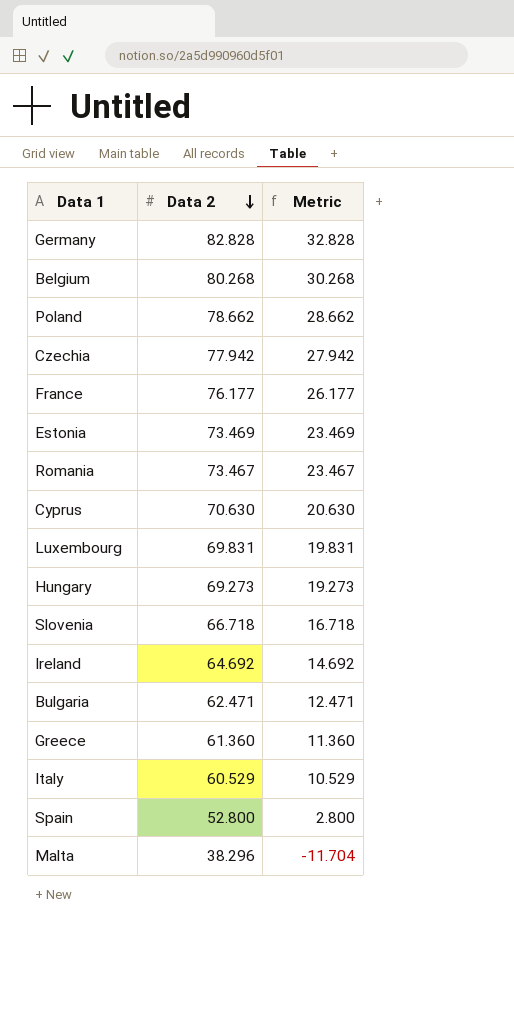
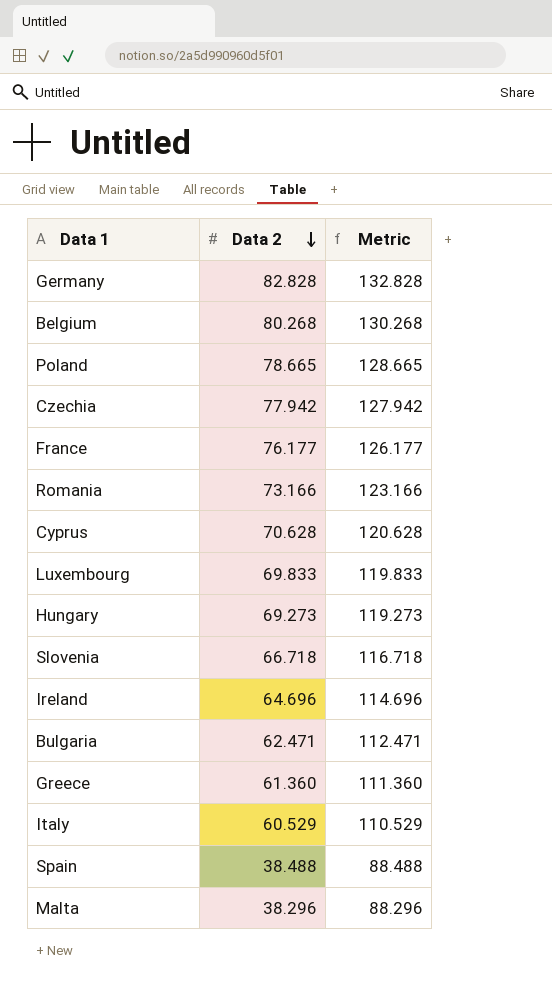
column Metric | formula: [Data 2] - 50 -> [Data 2] + 50
row Estonia: 73.469 | 23.469 -> none
Poland | Data 2: 78.662 -> 78.665
Romania | Data 2: 73.467 -> 73.166
Cyprus | Data 2: 70.630 -> 70.628
Luxembourg | Data 2: 69.831 -> 69.833
Ireland | Data 2: 64.692 -> 64.696
Spain | Data 2: 52.800 -> 38.488

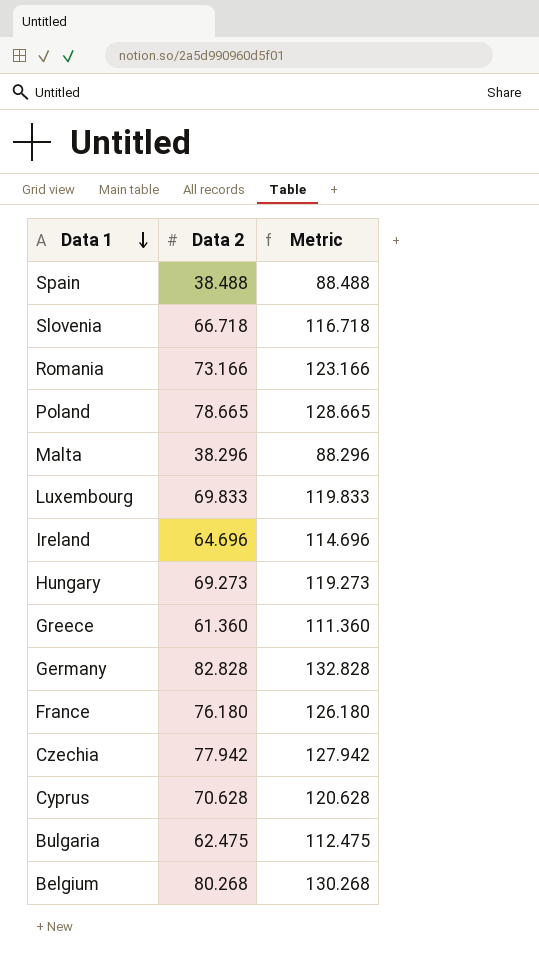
row order: Data 2 descending -> Data 1 descending
row Italy: 60.529 | 110.529 -> none
France | Data 2: 76.177 -> 76.180
France | Metric: 126.177 -> 126.180
Bulgaria | Data 2: 62.471 -> 62.475
Bulgaria | Metric: 112.471 -> 112.475

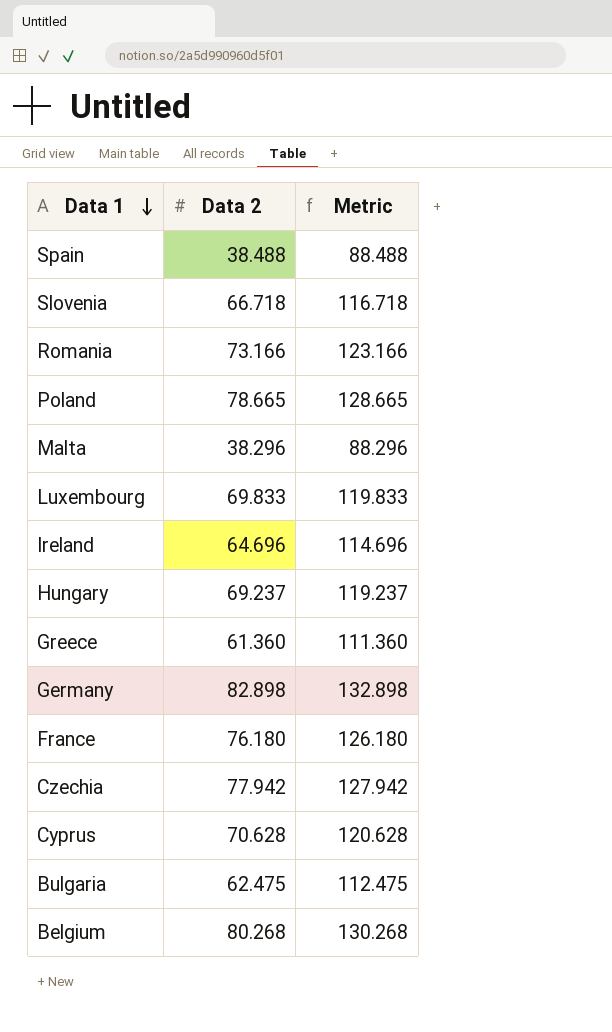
Hungary | Data 2: 69.273 -> 69.237
Hungary | Metric: 119.273 -> 119.237
Germany | Data 2: 82.828 -> 82.898
Germany | Metric: 132.828 -> 132.898

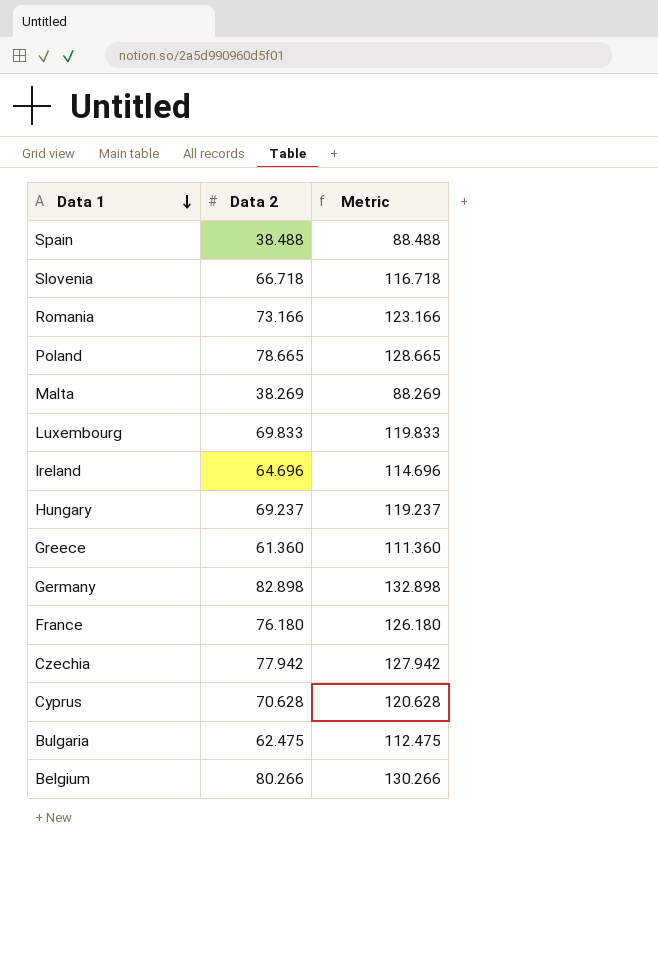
Malta | Data 2: 38.296 -> 38.269
Malta | Metric: 88.296 -> 88.269
Belgium | Data 2: 80.268 -> 80.266
Belgium | Metric: 130.268 -> 130.266

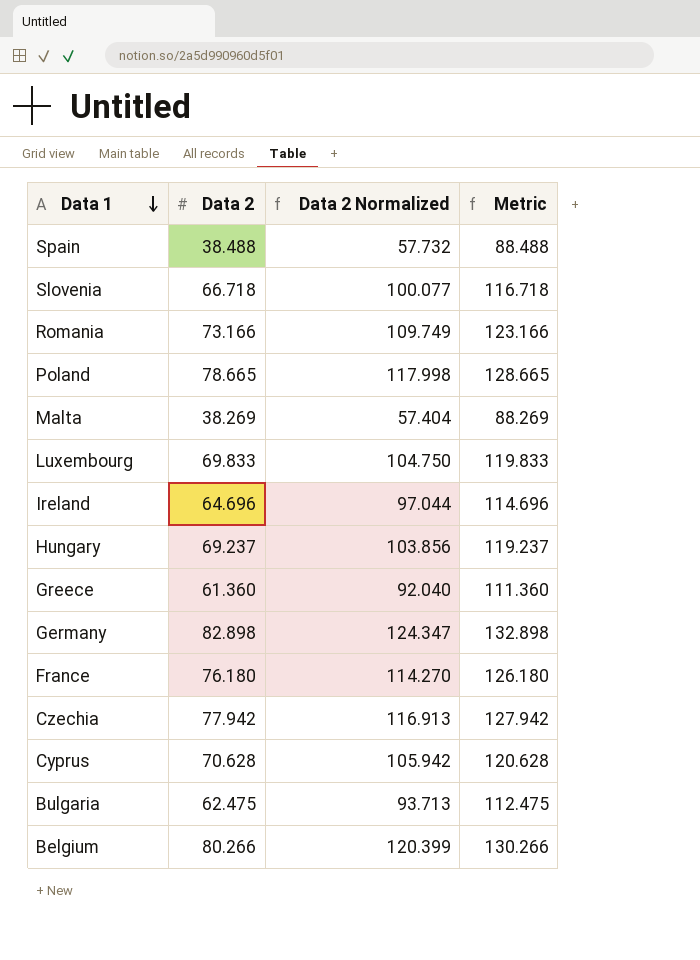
column Data 2 Normalized | formula: none -> [Data 2] * 1.5

